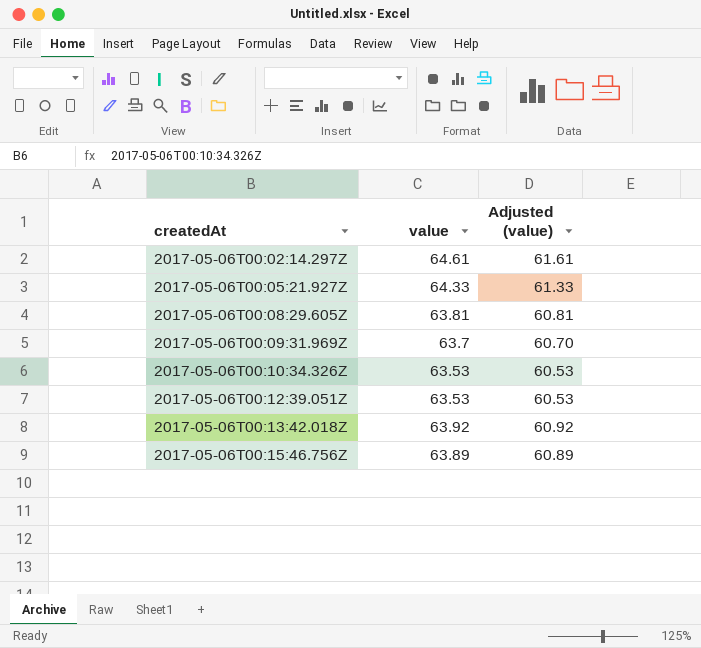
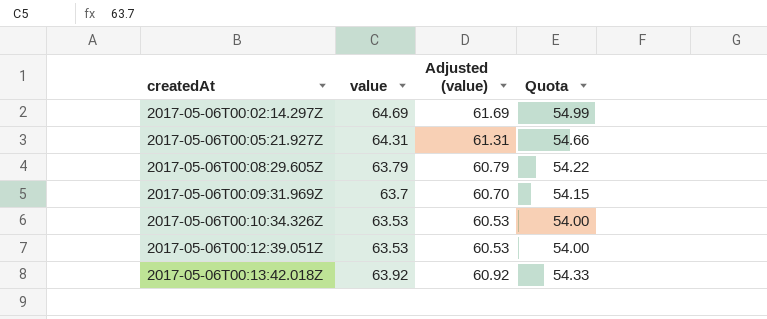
column Quota | formula: none -> [value] * 0.85
row 2017-05-06T00:15:46.756Z: 63.89 | 60.89 -> none
2017-05-06T00:02:14.297Z | value: 64.61 -> 64.69
2017-05-06T00:02:14.297Z | Adjusted (value): 61.61 -> 61.69
2017-05-06T00:05:21.927Z | value: 64.33 -> 64.31
2017-05-06T00:05:21.927Z | Adjusted (value): 61.33 -> 61.31
2017-05-06T00:08:29.605Z | value: 63.81 -> 63.79
2017-05-06T00:08:29.605Z | Adjusted (value): 60.81 -> 60.79

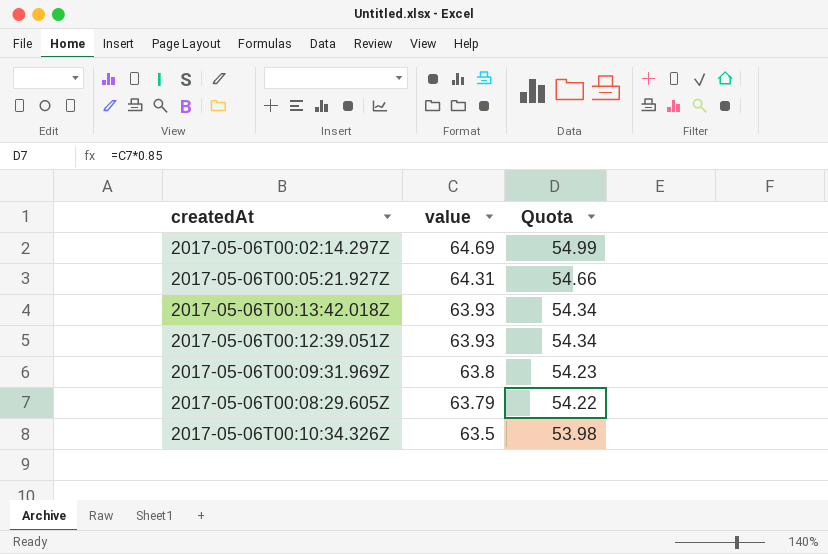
row order: createdAt ascending -> value descending
column Adjusted (value) | formula: [value] - 3 -> none
2017-05-06T00:13:42.018Z | value: 63.92 -> 63.93
2017-05-06T00:13:42.018Z | Quota: 54.33 -> 54.34
2017-05-06T00:12:39.051Z | value: 63.53 -> 63.93
2017-05-06T00:12:39.051Z | Quota: 54.00 -> 54.34
2017-05-06T00:09:31.969Z | value: 63.7 -> 63.8
2017-05-06T00:09:31.969Z | Quota: 54.15 -> 54.23
2017-05-06T00:10:34.326Z | value: 63.53 -> 63.5
2017-05-06T00:10:34.326Z | Quota: 54.00 -> 53.98

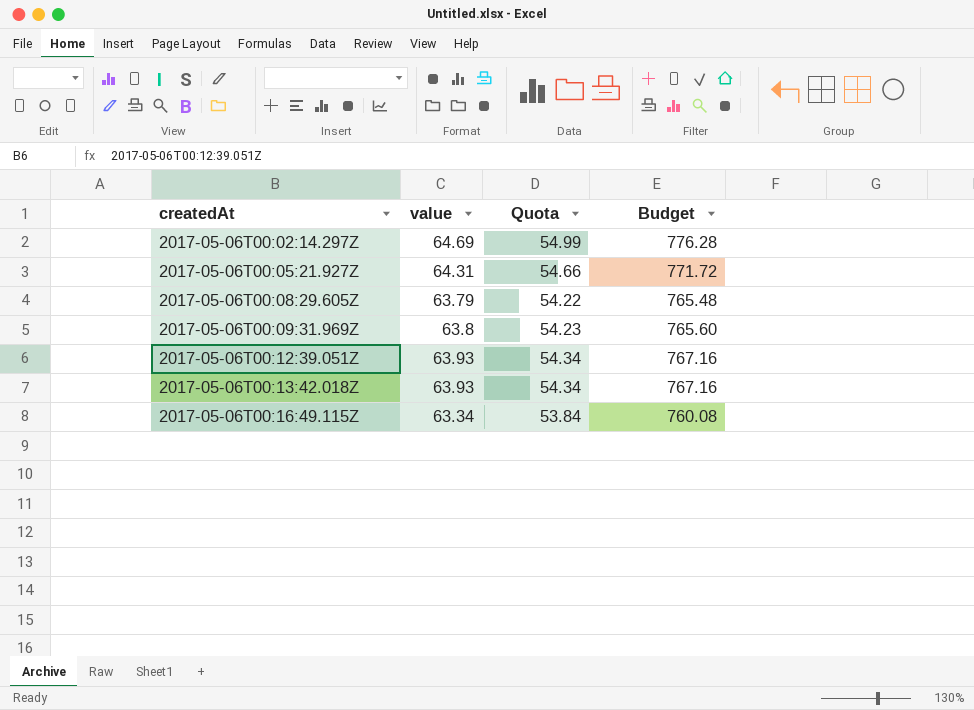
row order: value descending -> createdAt ascending
column Budget | formula: none -> [value] * 12
row 2017-05-06T00:10:34.326Z: 63.5 | 53.98 -> none
row 2017-05-06T00:16:49.115Z: none -> 63.34 | 53.84 | 760.08

